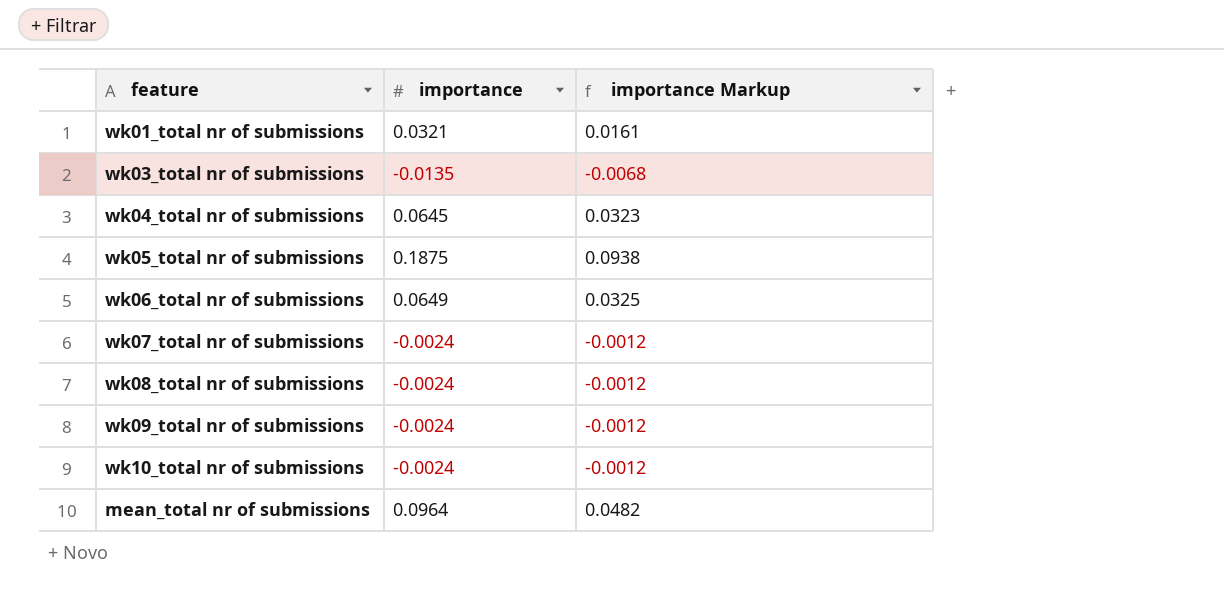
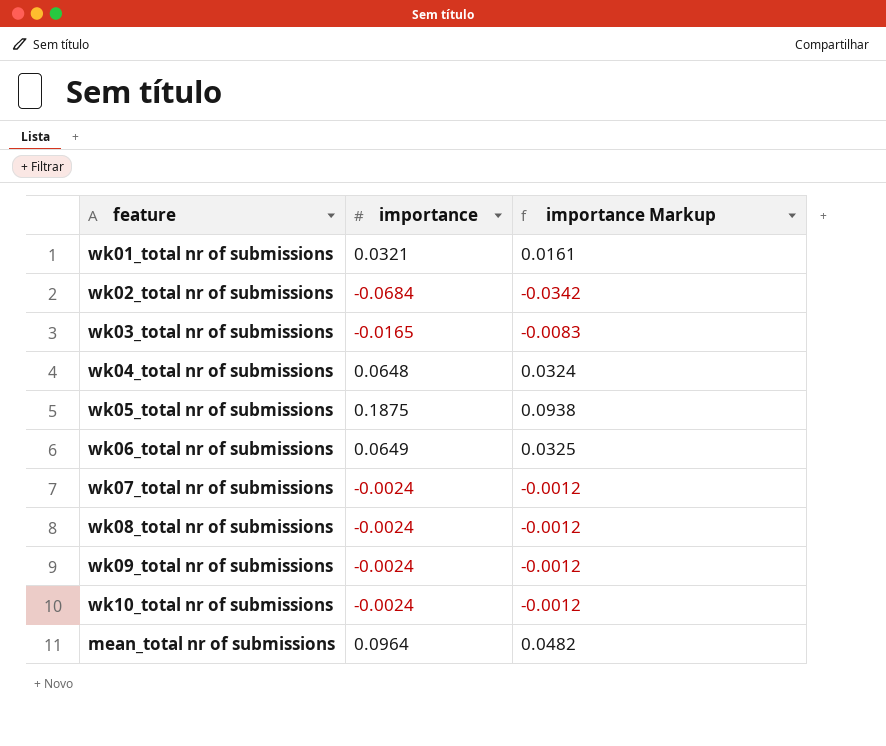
row wk02_total nr of submissions: none -> -0.0684 | -0.0342
wk03_total nr of submissions | importance: -0.0135 -> -0.0165
wk03_total nr of submissions | importance Markup: -0.0068 -> -0.0083
wk04_total nr of submissions | importance: 0.0645 -> 0.0648
wk04_total nr of submissions | importance Markup: 0.0323 -> 0.0324

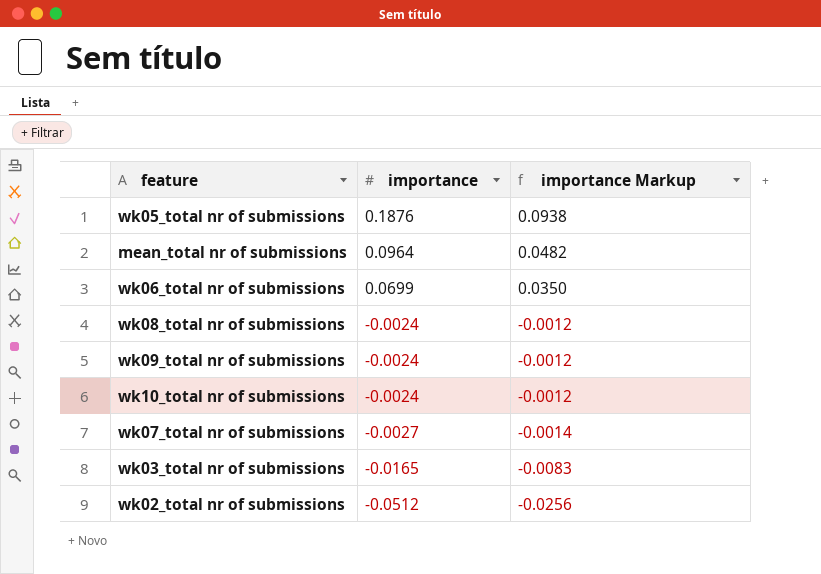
row order: none -> importance descending
row wk01_total nr of submissions: 0.0321 | 0.0161 -> none
row wk04_total nr of submissions: 0.0648 | 0.0324 -> none
wk05_total nr of submissions | importance: 0.1875 -> 0.1876
wk06_total nr of submissions | importance: 0.0649 -> 0.0699
wk06_total nr of submissions | importance Markup: 0.0325 -> 0.0350
wk07_total nr of submissions | importance: -0.0024 -> -0.0027
wk07_total nr of submissions | importance Markup: -0.0012 -> -0.0014
wk02_total nr of submissions | importance: -0.0684 -> -0.0512
wk02_total nr of submissions | importance Markup: -0.0342 -> -0.0256

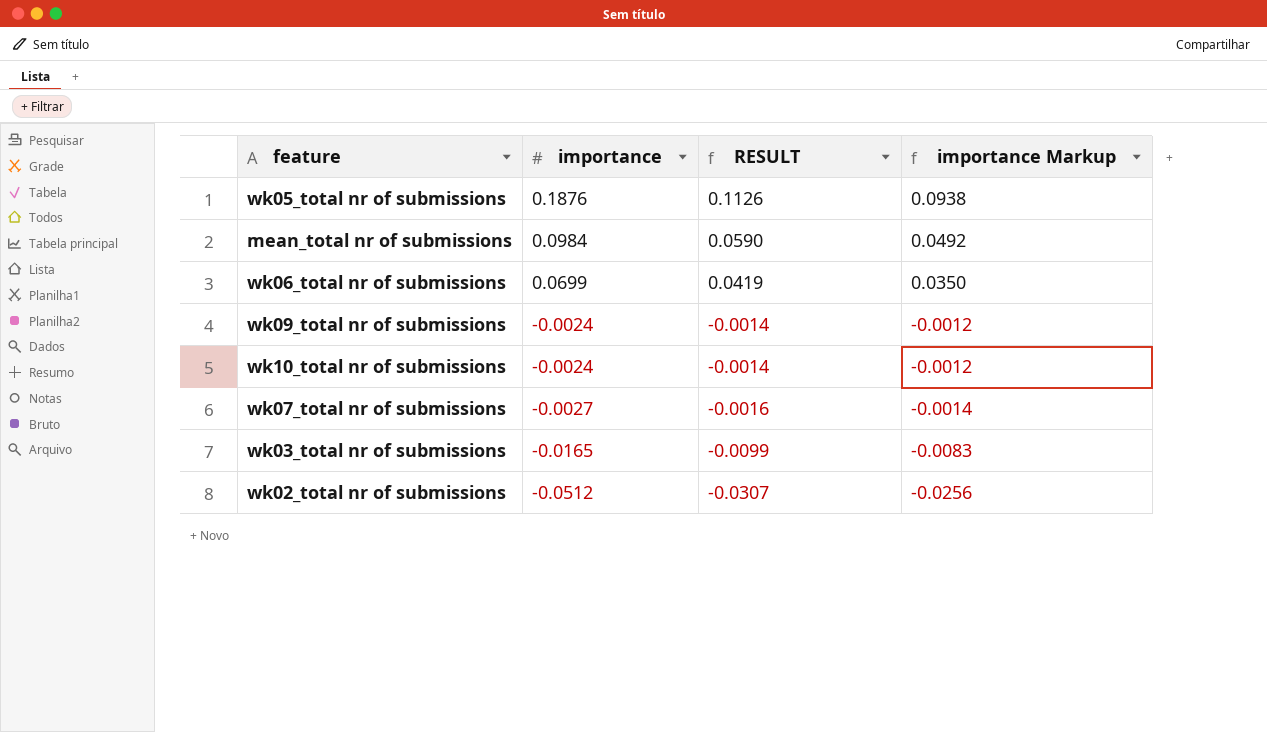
column RESULT | formula: none -> [importance] * 0.6
row wk08_total nr of submissions: -0.0024 | -0.0012 -> none
mean_total nr of submissions | importance: 0.0964 -> 0.0984
mean_total nr of submissions | importance Markup: 0.0482 -> 0.0492

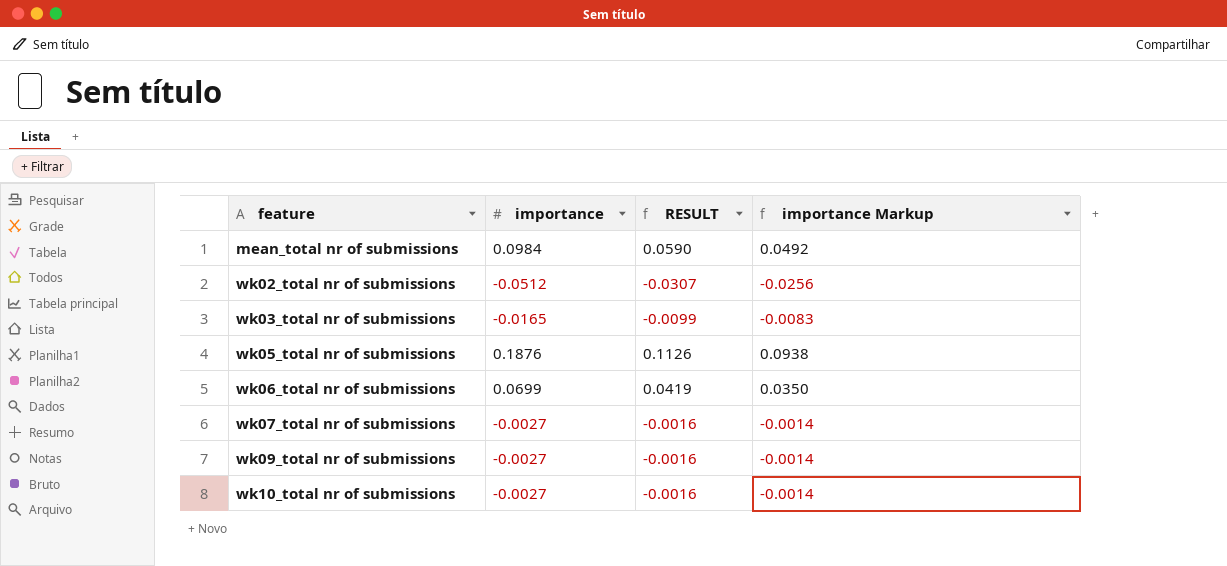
row order: importance descending -> feature ascending
wk09_total nr of submissions | importance: -0.0024 -> -0.0027
wk09_total nr of submissions | RESULT: -0.0014 -> -0.0016
wk09_total nr of submissions | importance Markup: -0.0012 -> -0.0014
wk10_total nr of submissions | importance: -0.0024 -> -0.0027
wk10_total nr of submissions | RESULT: -0.0014 -> -0.0016
wk10_total nr of submissions | importance Markup: -0.0012 -> -0.0014

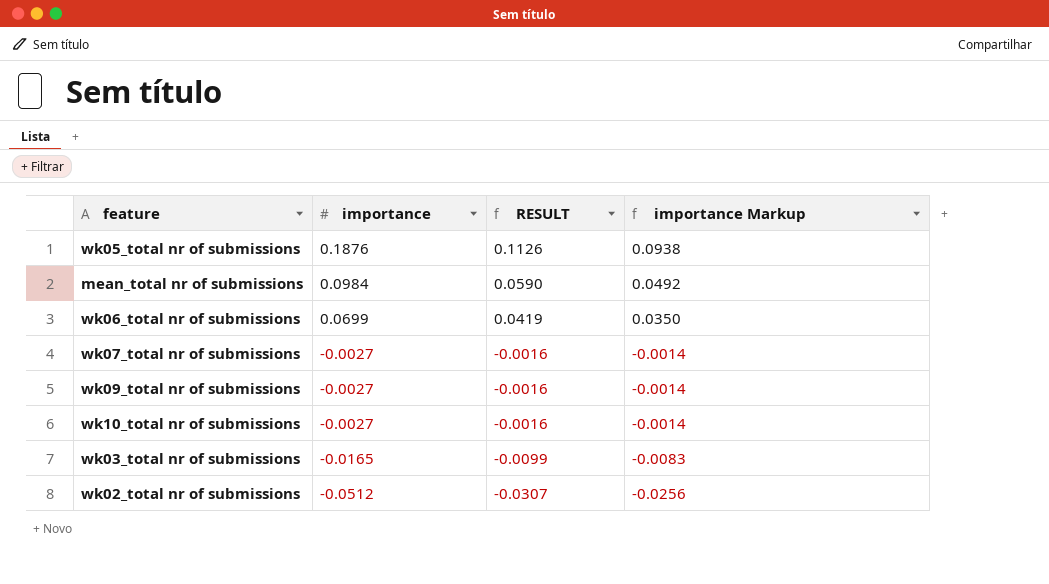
row order: feature ascending -> importance descending

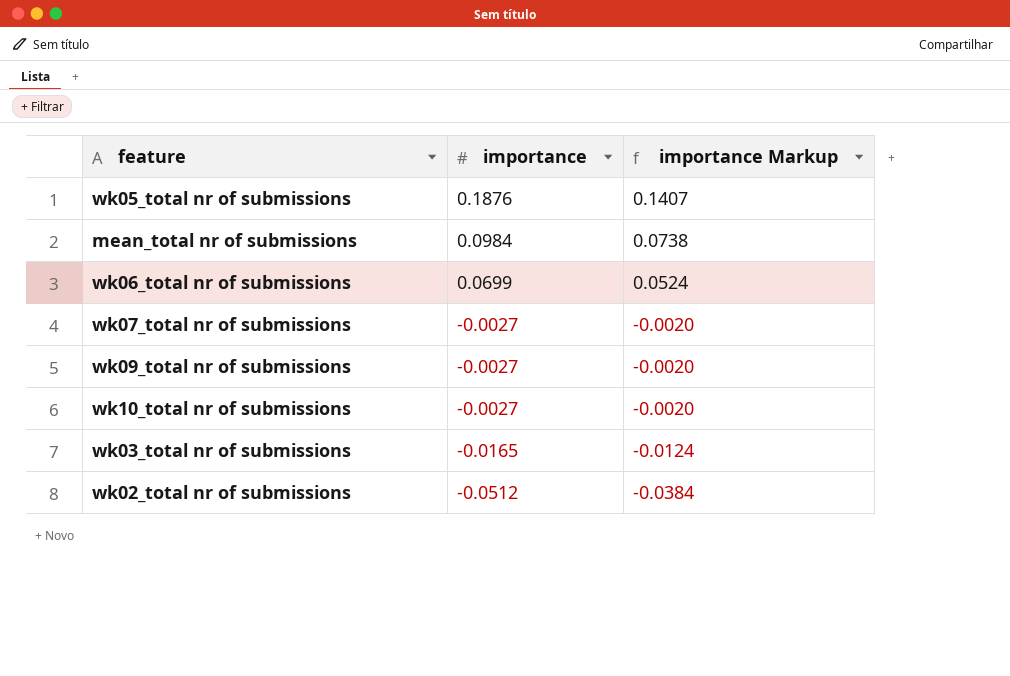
column RESULT | formula: [importance] * 0.6 -> none
column importance Markup | formula: [importance] * 0.5 -> [importance] * 0.75

